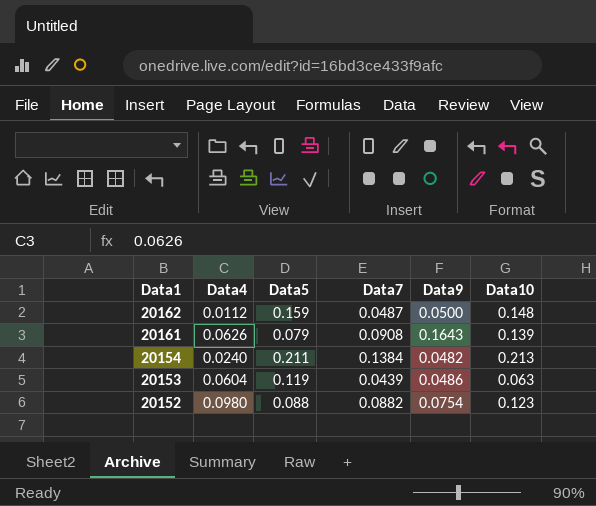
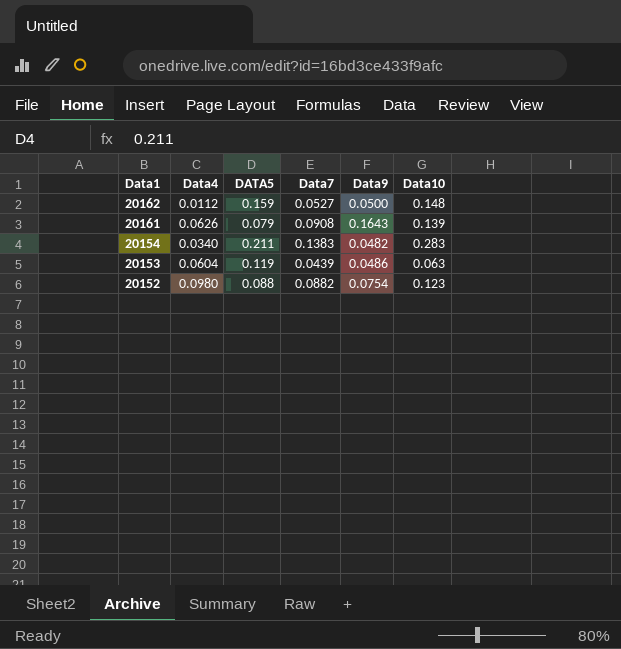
column name: Data5 -> DATA5
20162 | Data7: 0.0487 -> 0.0527
20154 | Data4: 0.0240 -> 0.0340
20154 | Data7: 0.1384 -> 0.1383
20154 | Data10: 0.213 -> 0.283

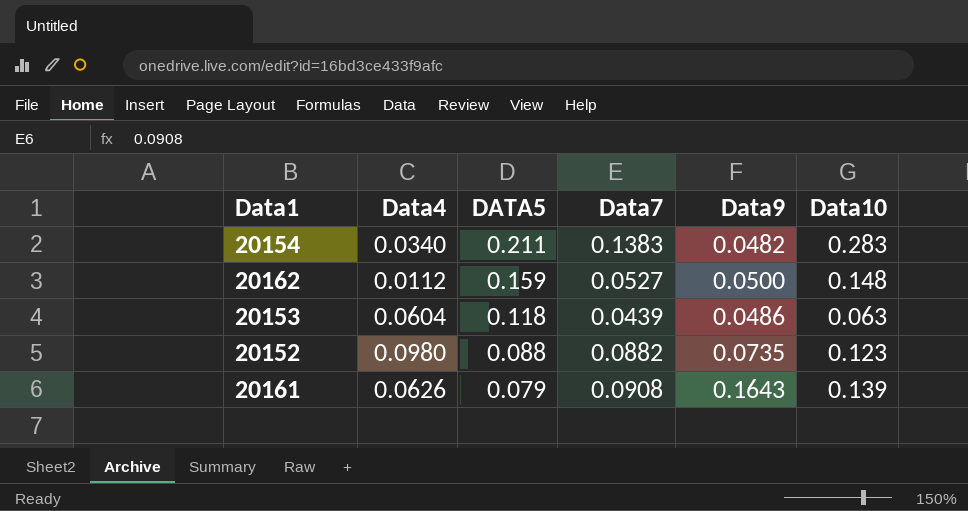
row order: Data1 descending -> DATA5 descending
20153 | DATA5: 0.119 -> 0.118
20152 | Data9: 0.0754 -> 0.0735

